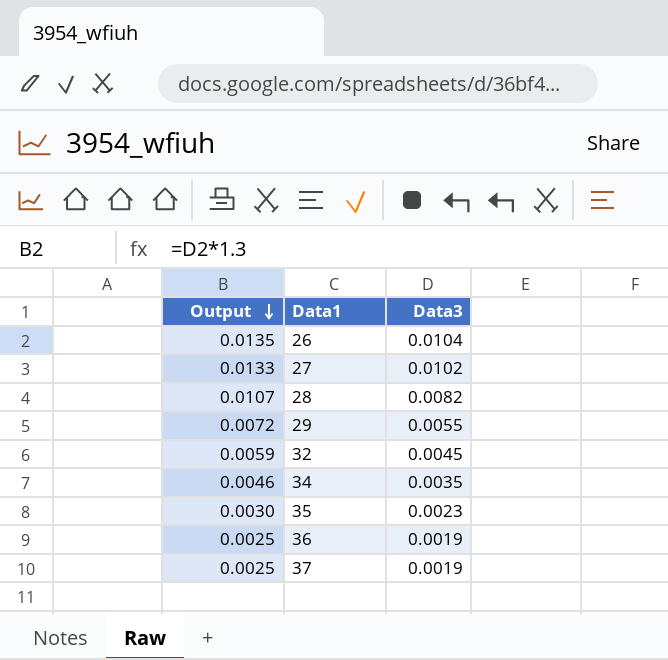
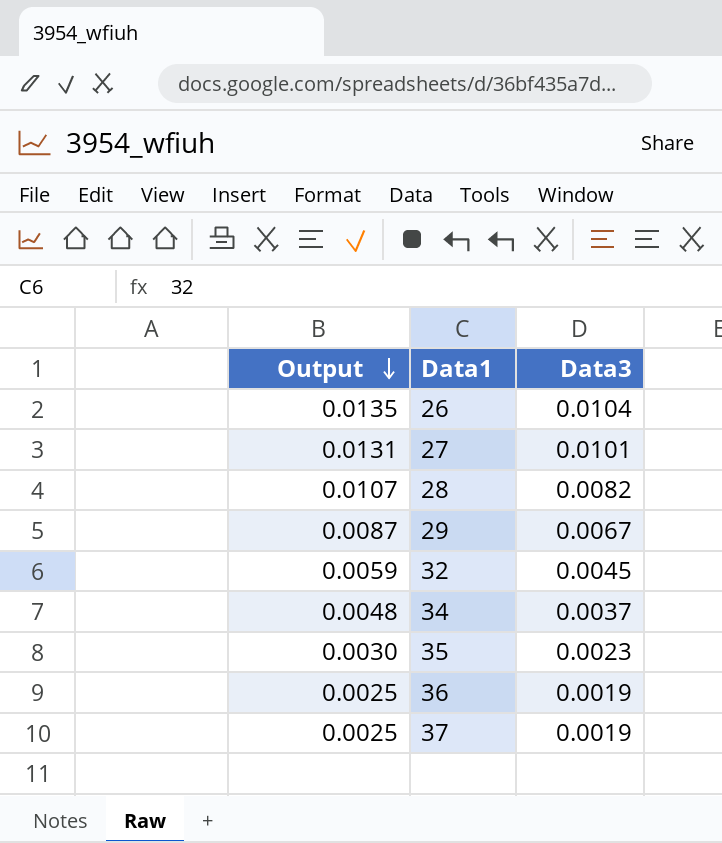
27 | Output: 0.0133 -> 0.0131
27 | Data3: 0.0102 -> 0.0101
29 | Output: 0.0072 -> 0.0087
29 | Data3: 0.0055 -> 0.0067
34 | Output: 0.0046 -> 0.0048
34 | Data3: 0.0035 -> 0.0037

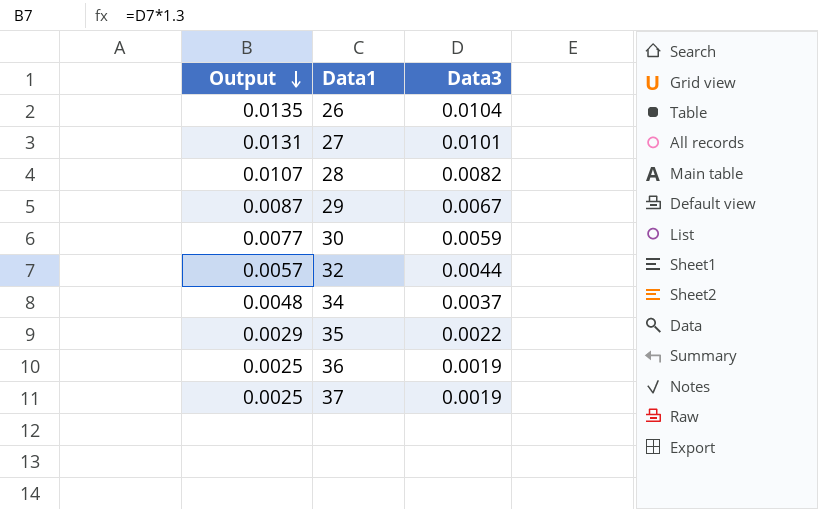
row 30: none -> 0.0077 | 0.0059
32 | Output: 0.0059 -> 0.0057
32 | Data3: 0.0045 -> 0.0044
35 | Output: 0.0030 -> 0.0029
35 | Data3: 0.0023 -> 0.0022

